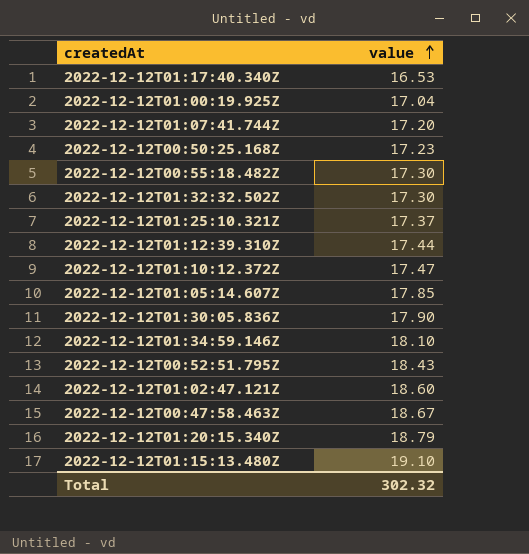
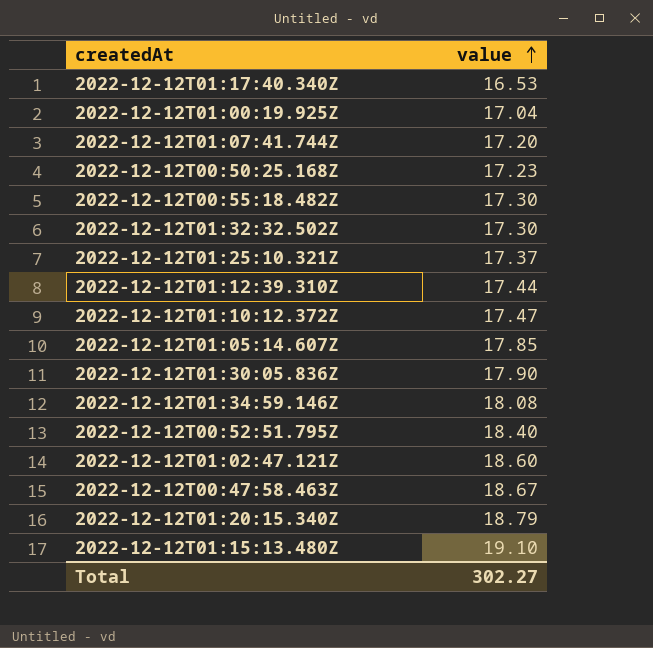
2022-12-12T01:34:59.146Z | value: 18.10 -> 18.08
2022-12-12T00:52:51.795Z | value: 18.43 -> 18.40
Total | value: 302.32 -> 302.27

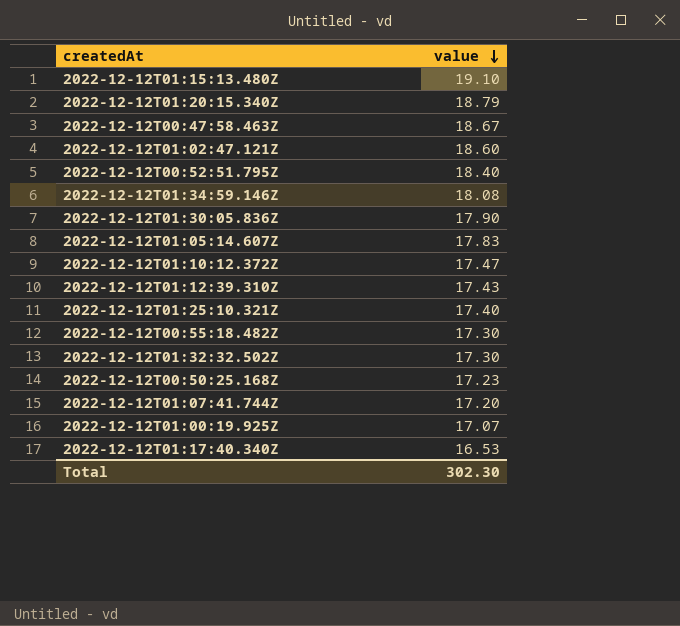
row order: value ascending -> value descending
2022-12-12T01:05:14.607Z | value: 17.85 -> 17.83
2022-12-12T01:12:39.310Z | value: 17.44 -> 17.43
2022-12-12T01:25:10.321Z | value: 17.37 -> 17.40
2022-12-12T01:00:19.925Z | value: 17.04 -> 17.07
Total | value: 302.27 -> 302.30

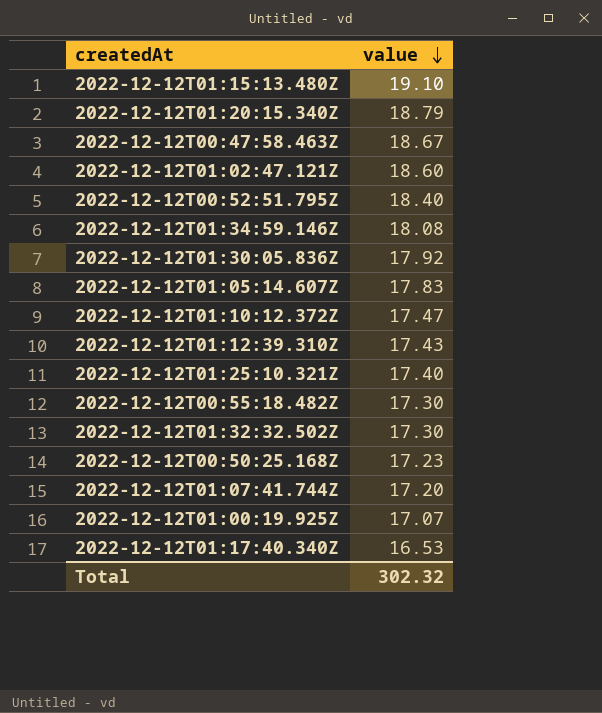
2022-12-12T01:30:05.836Z | value: 17.90 -> 17.92
Total | value: 302.30 -> 302.32

